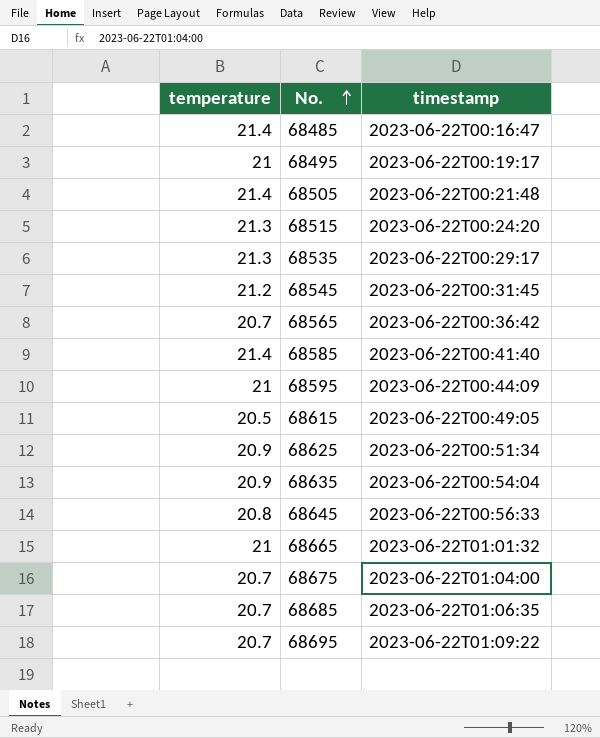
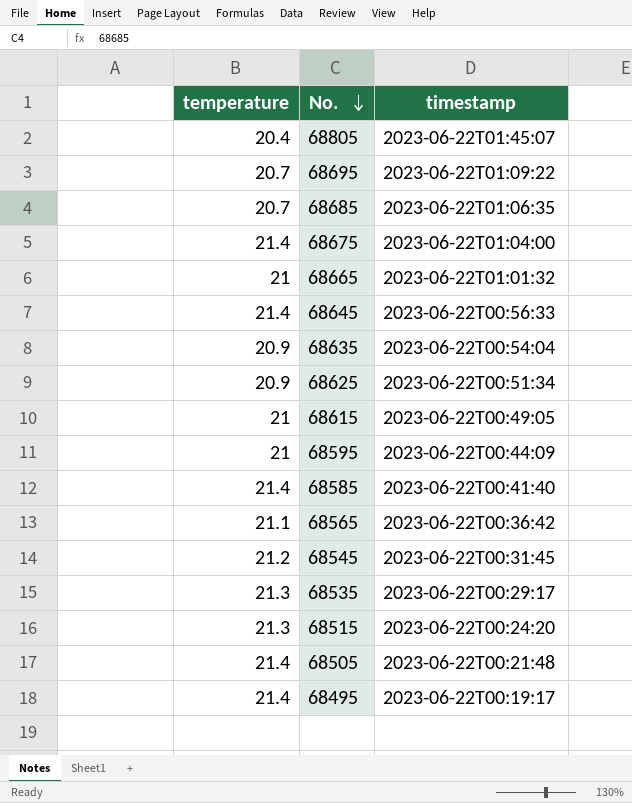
row order: No. ascending -> No. descending
row 68485: 21.4 | 2023-06-22T00:16:47 -> none
row 68805: none -> 20.4 | 2023-06-22T01:45:07
68675 | temperature: 20.7 -> 21.4
68645 | temperature: 20.8 -> 21.4
68615 | temperature: 20.5 -> 21
68565 | temperature: 20.7 -> 21.1
68495 | temperature: 21 -> 21.4

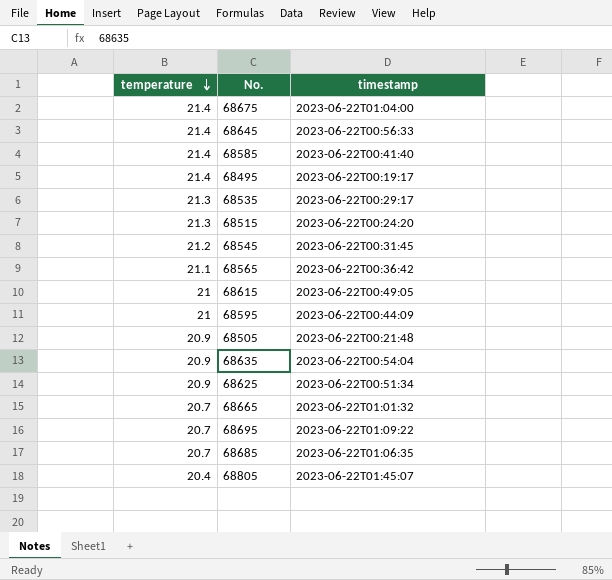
row order: No. descending -> temperature descending
68505 | temperature: 21.4 -> 20.9
68665 | temperature: 21 -> 20.7

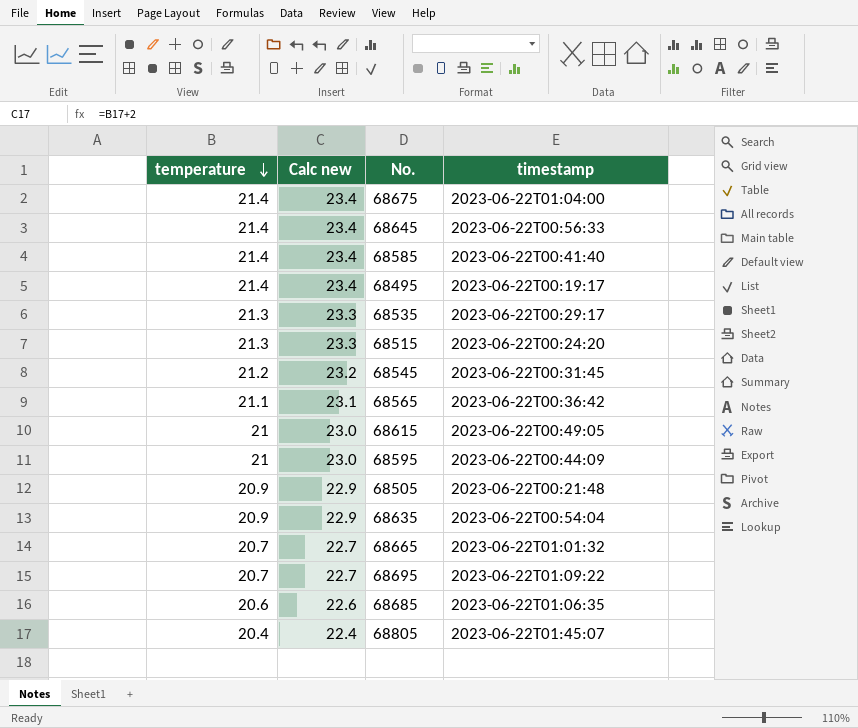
column Calc new | formula: none -> [temperature] + 2
row 68625: 20.9 | 2023-06-22T00:51:34 -> none
68685 | temperature: 20.7 -> 20.6

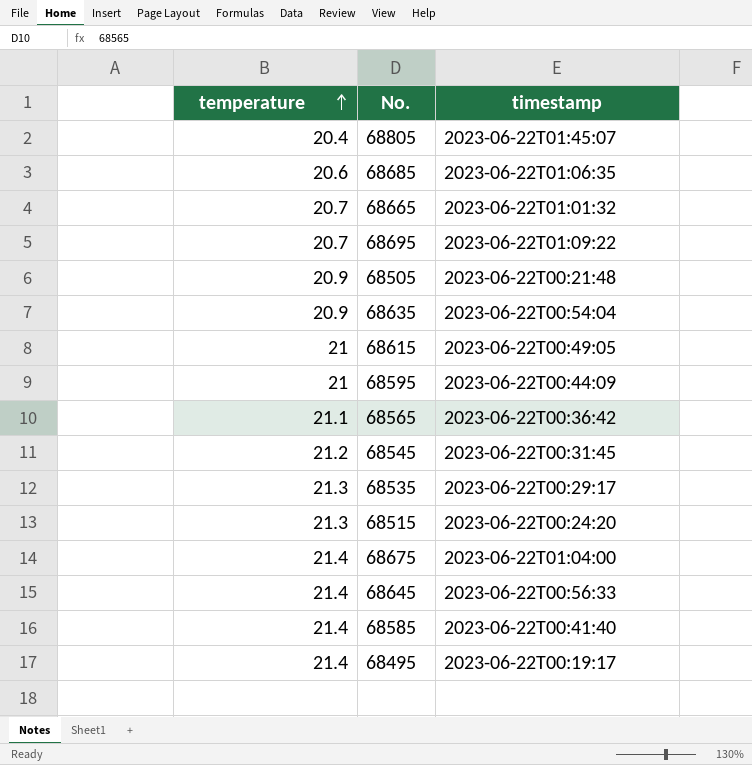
row order: temperature descending -> temperature ascending
column Calc new | formula: [temperature] + 2 -> none

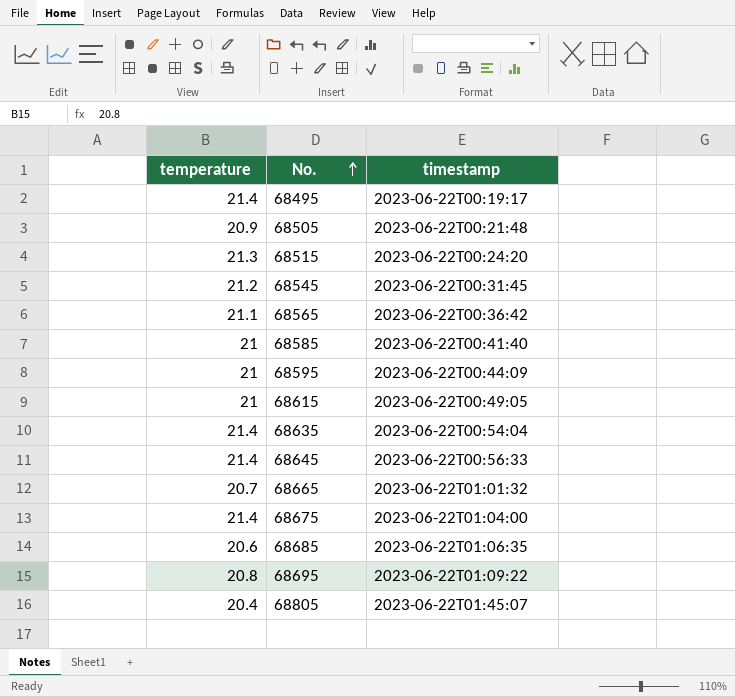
row order: temperature ascending -> No. ascending
row 68535: 21.3 | 2023-06-22T00:29:17 -> none
68585 | temperature: 21.4 -> 21
68635 | temperature: 20.9 -> 21.4
68695 | temperature: 20.7 -> 20.8

